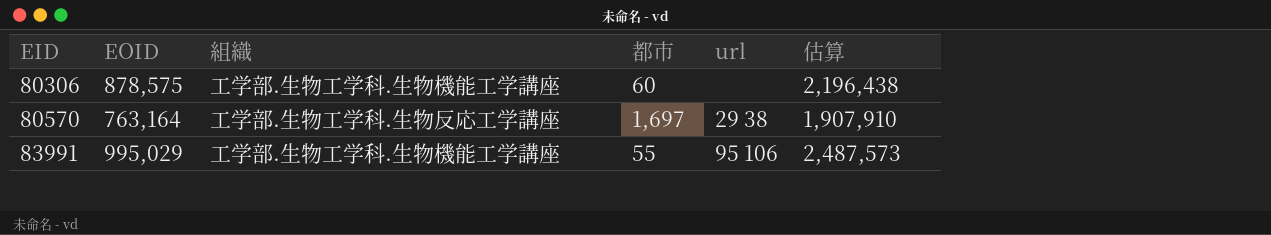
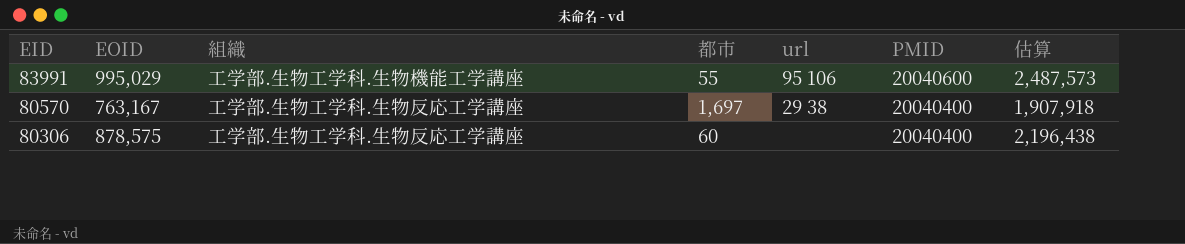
row order: EID ascending -> EID descending
column PMID | position: none -> 6
80570 | EOID: 763,164 -> 763,167
80570 | 估算: 1,907,910 -> 1,907,918
80306 | 組織: 工学部.生物工学科.生物機能工学講座 -> 工学部.生物工学科.生物反応工学講座

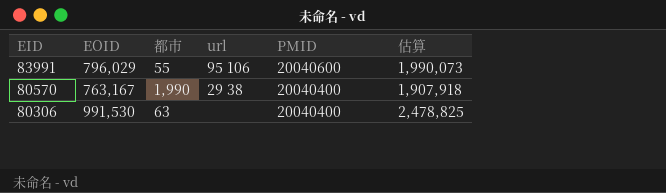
column 組織 | position: 3 -> none
83991 | EOID: 995,029 -> 796,029
83991 | 估算: 2,487,573 -> 1,990,073
80570 | 都市: 1,697 -> 1,990
80306 | EOID: 878,575 -> 991,530
80306 | 都市: 60 -> 63
80306 | 估算: 2,196,438 -> 2,478,825

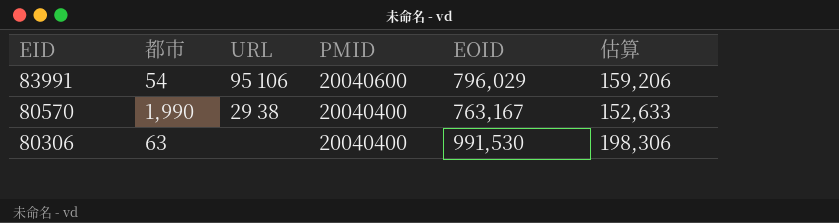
column name: url -> URL
column EOID | position: 2 -> 5
column 估算 | formula: [EOID] * 2.5 -> [EOID] * 0.2
83991 | 都市: 55 -> 54

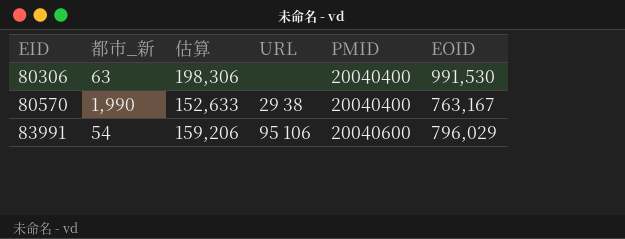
row order: EID descending -> EID ascending
column name: 都市 -> 都市_新
column 估算 | position: 6 -> 3

